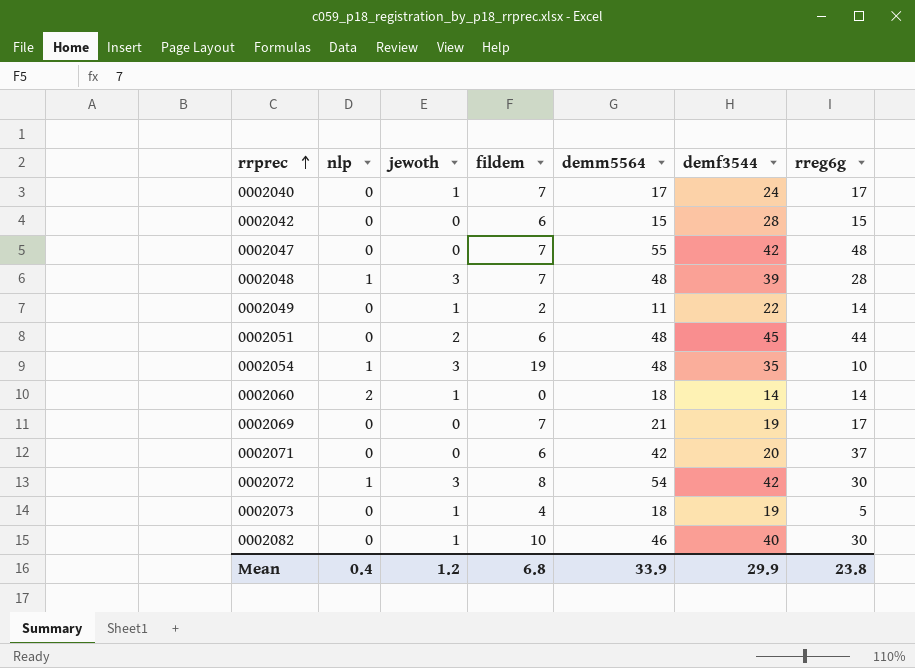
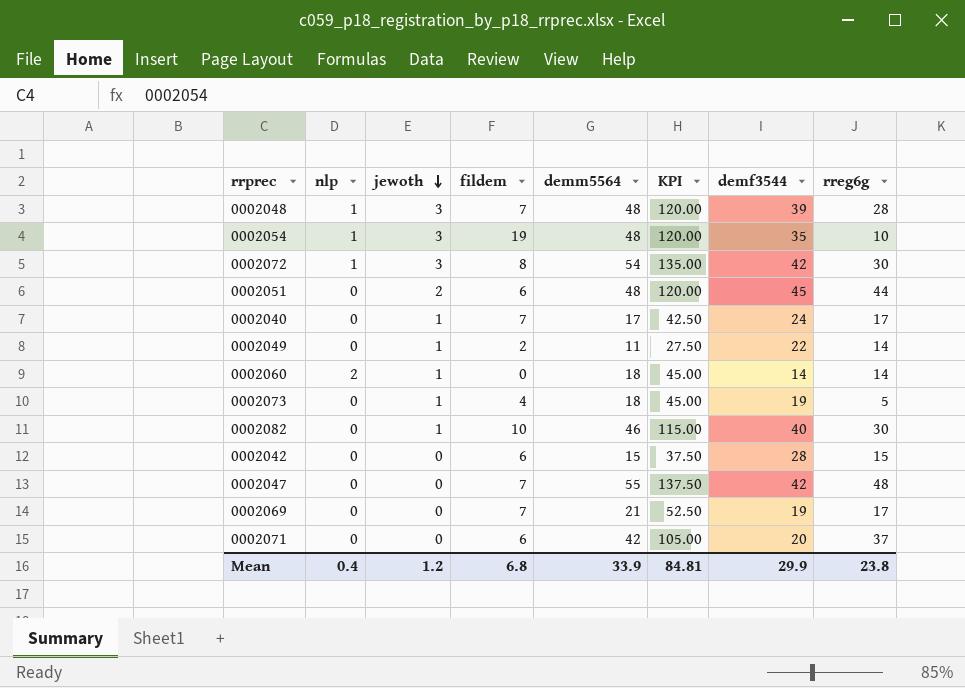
row order: rrprec ascending -> jewoth descending
column KPI | formula: none -> [demm5564] * 2.5

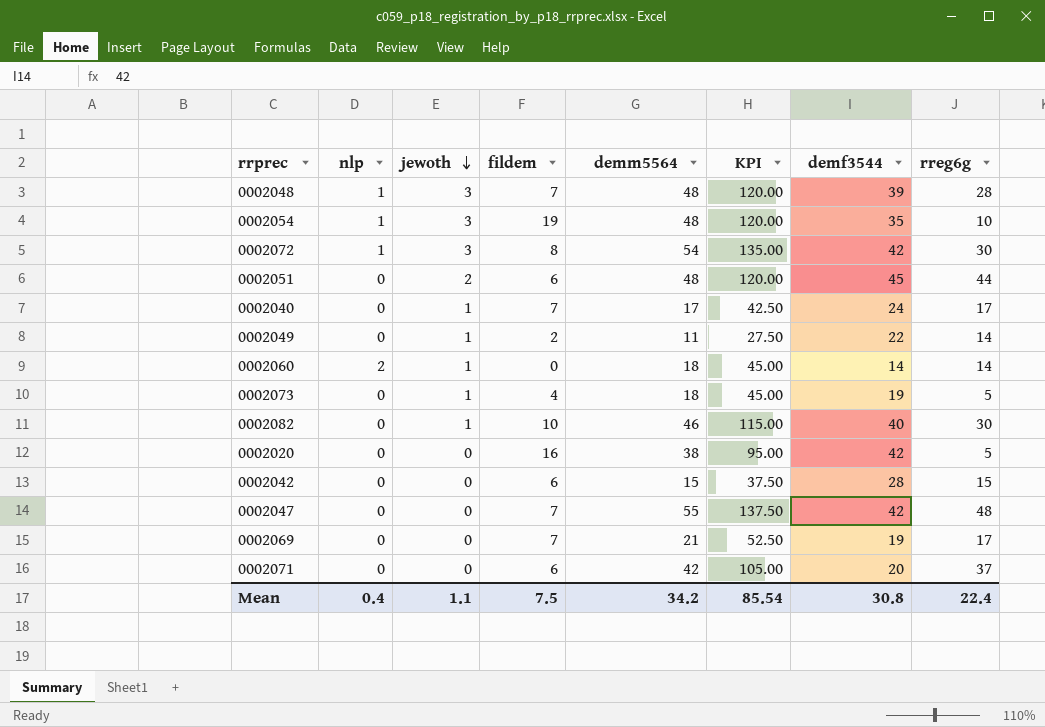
row 0002020: none -> 0 | 0 | 16 | 38 | 95.00 | 42 | 5
Mean | jewoth: 1.2 -> 1.1
Mean | fildem: 6.8 -> 7.5
Mean | demm5564: 33.9 -> 34.2
Mean | KPI: 84.81 -> 85.54
Mean | demf3544: 29.9 -> 30.8
Mean | rreg6g: 23.8 -> 22.4

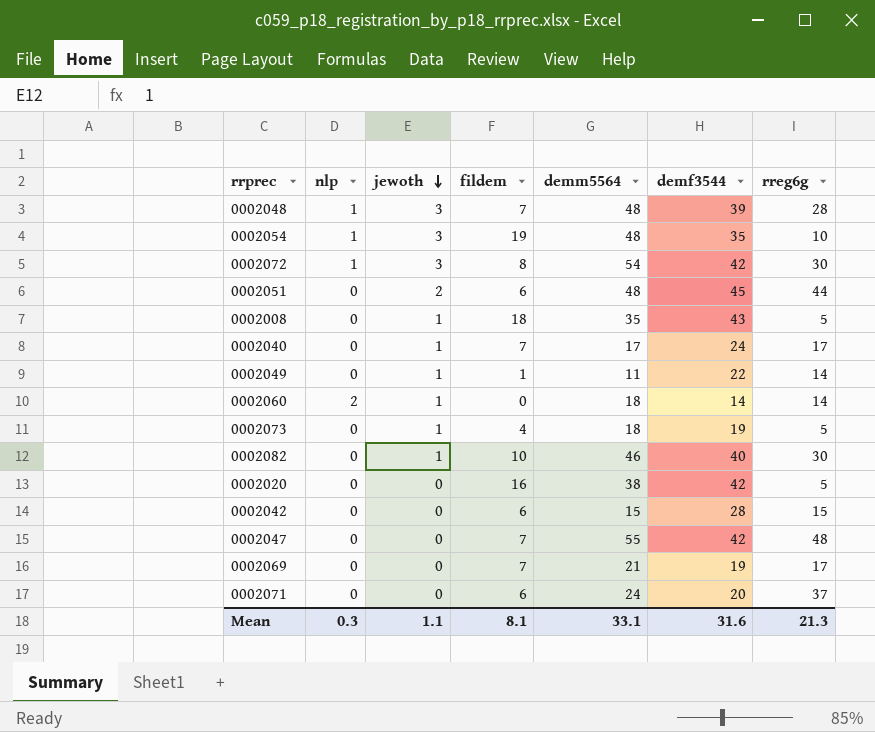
column KPI | formula: [demm5564] * 2.5 -> none
row 0002008: none -> 0 | 1 | 18 | 35 | 43 | 5
0002049 | fildem: 2 -> 1
0002071 | demm5564: 42 -> 24
Mean | nlp: 0.4 -> 0.3
Mean | fildem: 7.5 -> 8.1
Mean | demm5564: 34.2 -> 33.1
Mean | demf3544: 30.8 -> 31.6
Mean | rreg6g: 22.4 -> 21.3

